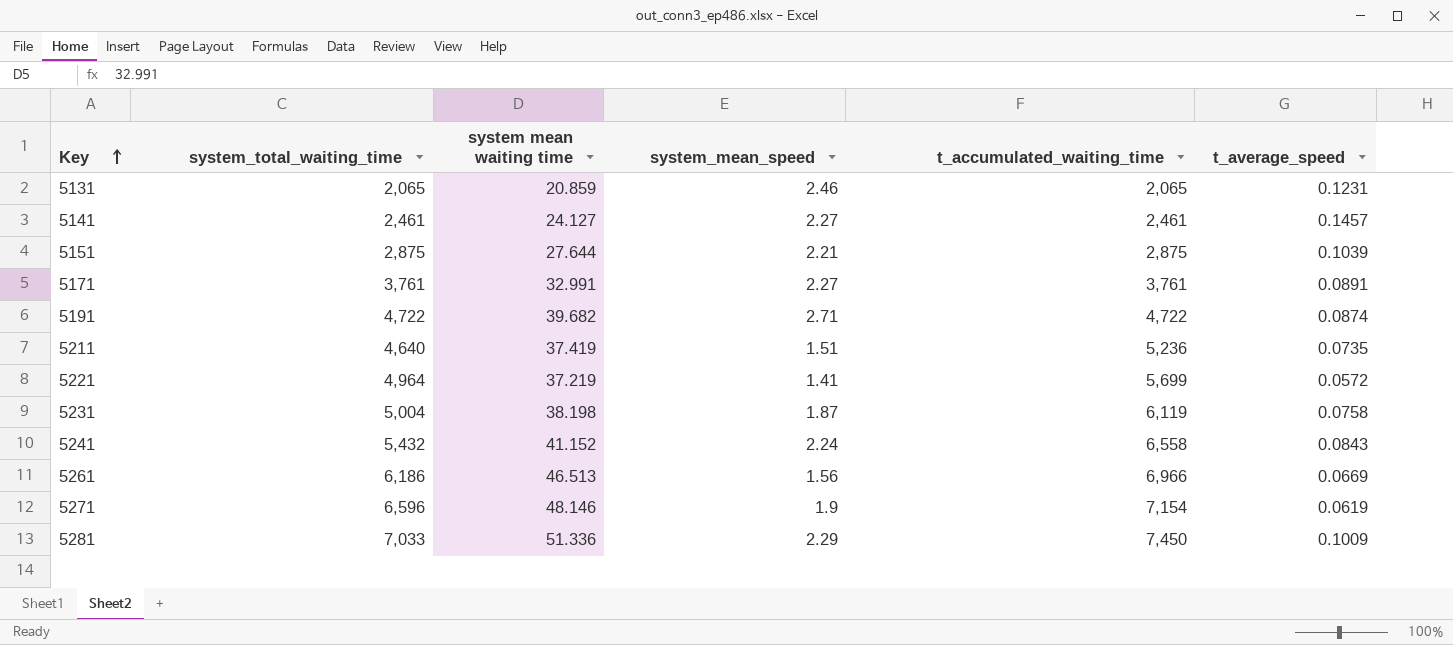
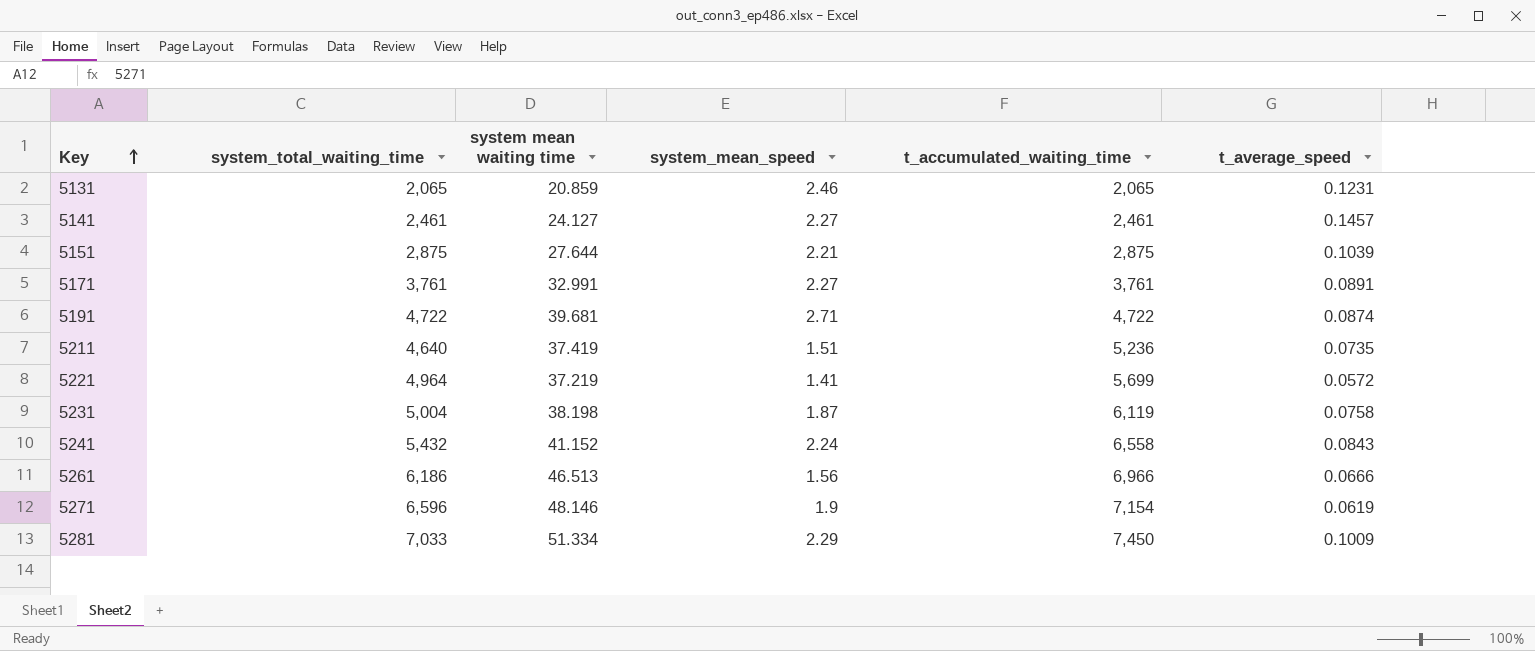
5191 | system mean waiting time: 39.682 -> 39.681
5261 | t_average_speed: 0.0669 -> 0.0666
5281 | system mean waiting time: 51.336 -> 51.334

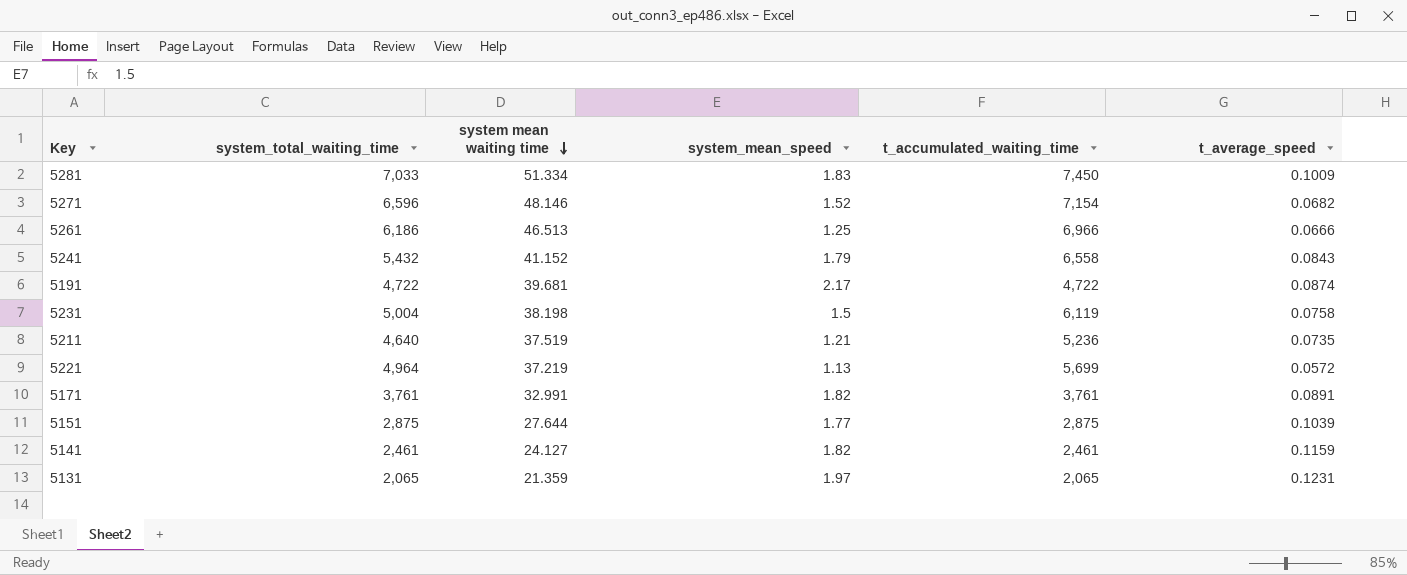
row order: Key ascending -> system mean waiting time descending
5281 | system_mean_speed: 2.29 -> 1.83
5271 | system_mean_speed: 1.9 -> 1.52
5271 | t_average_speed: 0.0619 -> 0.0682
5261 | system_mean_speed: 1.56 -> 1.25
5241 | system_mean_speed: 2.24 -> 1.79
5191 | system_mean_speed: 2.71 -> 2.17
5231 | system_mean_speed: 1.87 -> 1.5
5211 | system mean waiting time: 37.419 -> 37.519
5211 | system_mean_speed: 1.51 -> 1.21
5221 | system_mean_speed: 1.41 -> 1.13
5171 | system_mean_speed: 2.27 -> 1.82
5151 | system_mean_speed: 2.21 -> 1.77
5141 | system_mean_speed: 2.27 -> 1.82
5141 | t_average_speed: 0.1457 -> 0.1159
5131 | system mean waiting time: 20.859 -> 21.359
5131 | system_mean_speed: 2.46 -> 1.97

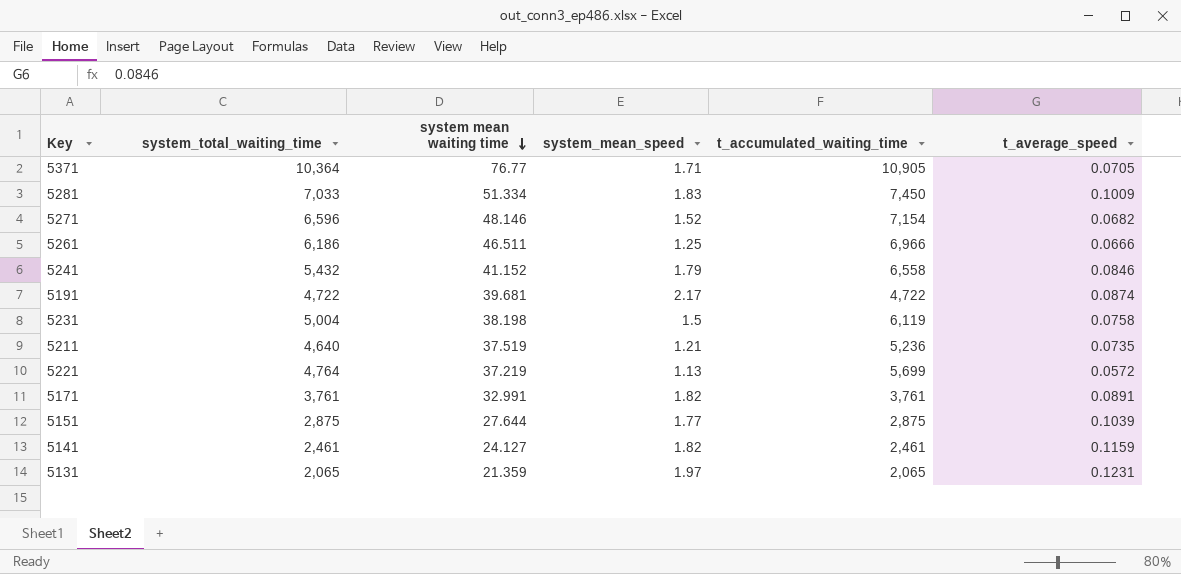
row 5371: none -> 10,364 | 76.77 | 1.71 | 10,905 | 0.0705
5261 | system mean waiting time: 46.513 -> 46.511
5241 | t_average_speed: 0.0843 -> 0.0846
5221 | system_total_waiting_time: 4,964 -> 4,764

